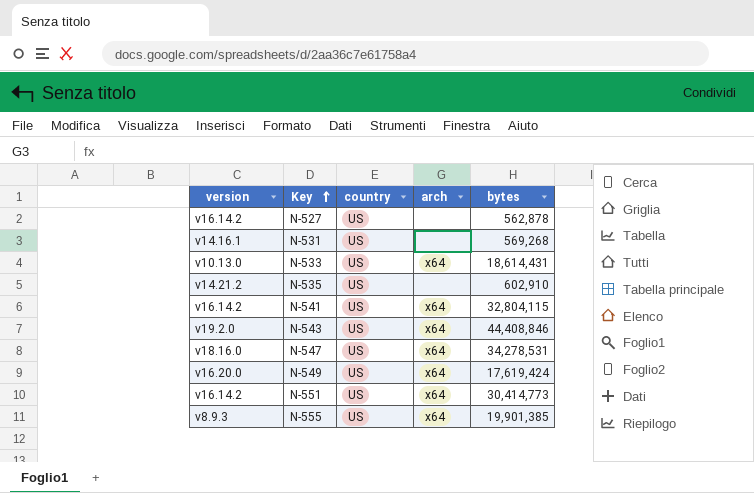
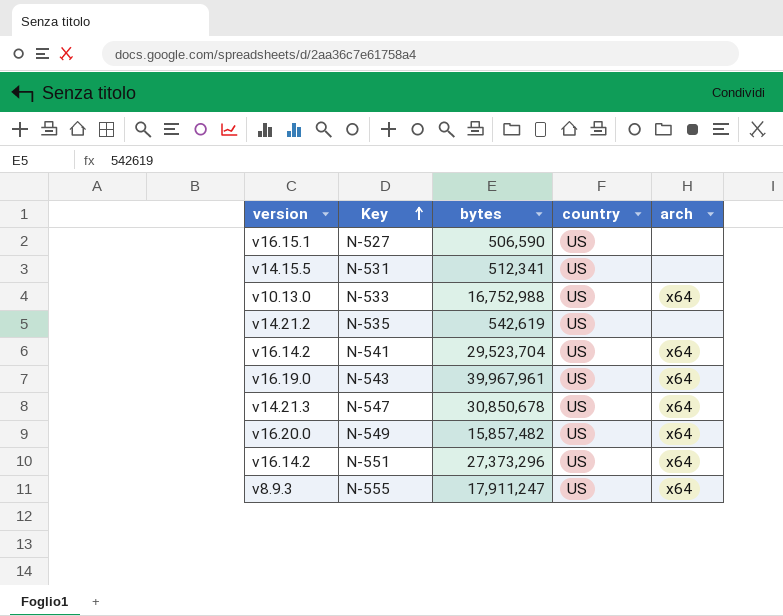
column bytes | position: 5 -> 3
N-527 | version: v16.14.2 -> v16.15.1
N-527 | bytes: 562,878 -> 506,590
N-531 | version: v14.16.1 -> v14.15.5
N-531 | bytes: 569,268 -> 512,341
N-533 | bytes: 18,614,431 -> 16,752,988
N-535 | bytes: 602,910 -> 542,619
N-541 | bytes: 32,804,115 -> 29,523,704
N-543 | version: v19.2.0 -> v16.19.0
N-543 | bytes: 44,408,846 -> 39,967,961
N-547 | version: v18.16.0 -> v14.21.3
N-547 | bytes: 34,278,531 -> 30,850,678
N-549 | bytes: 17,619,424 -> 15,857,482
N-551 | bytes: 30,414,773 -> 27,373,296
N-555 | bytes: 19,901,385 -> 17,911,247

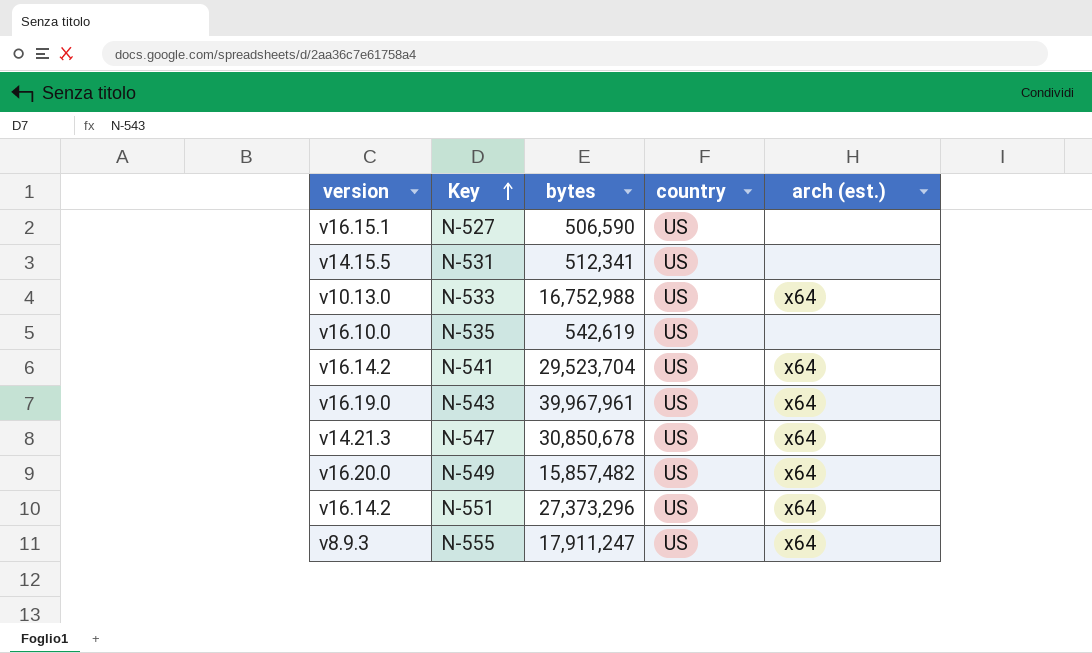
column name: arch -> arch (est.)
N-535 | version: v14.21.2 -> v16.10.0

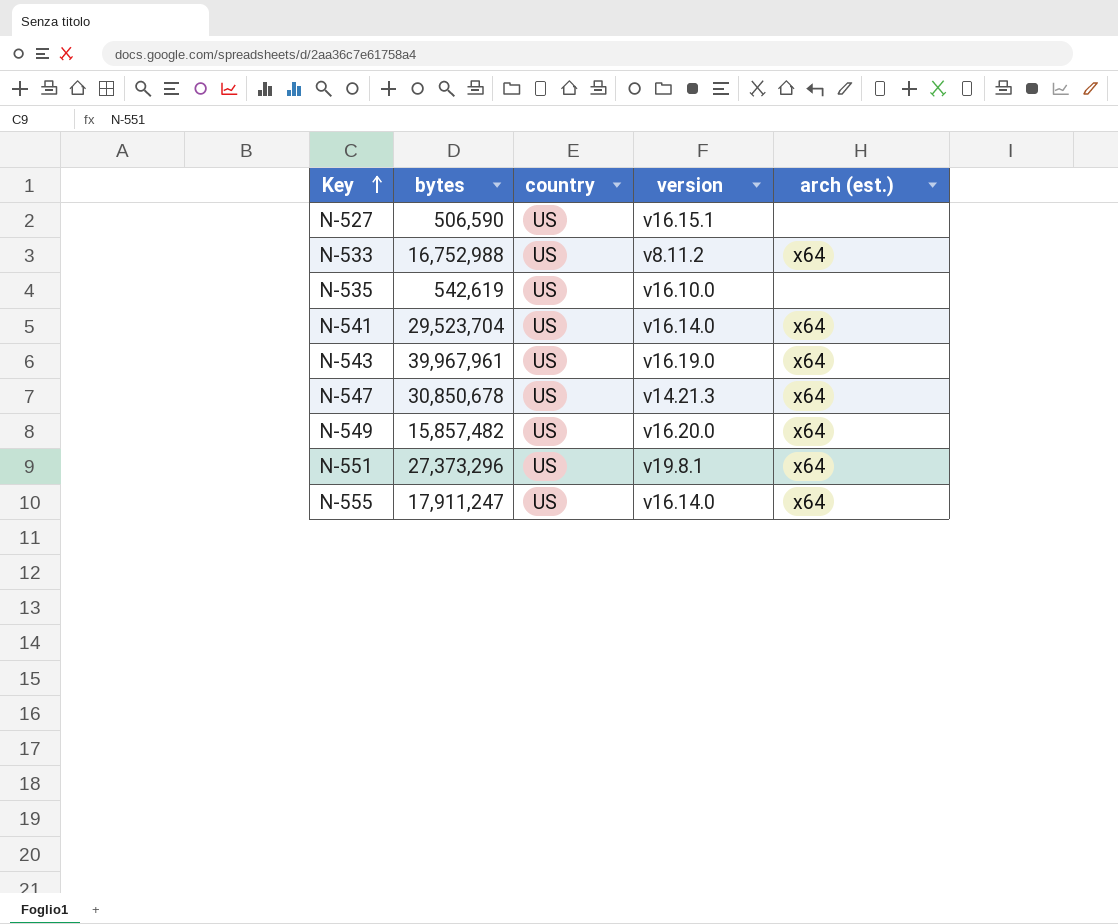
column version | position: 1 -> 4
row N-531: v14.15.5 | 512,341 | US | none -> none
N-533 | version: v10.13.0 -> v8.11.2
N-541 | version: v16.14.2 -> v16.14.0
N-551 | version: v16.14.2 -> v19.8.1
N-555 | version: v8.9.3 -> v16.14.0

